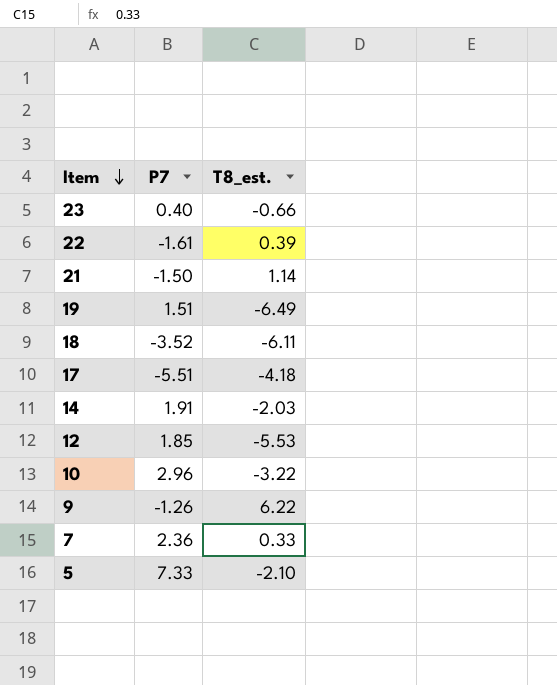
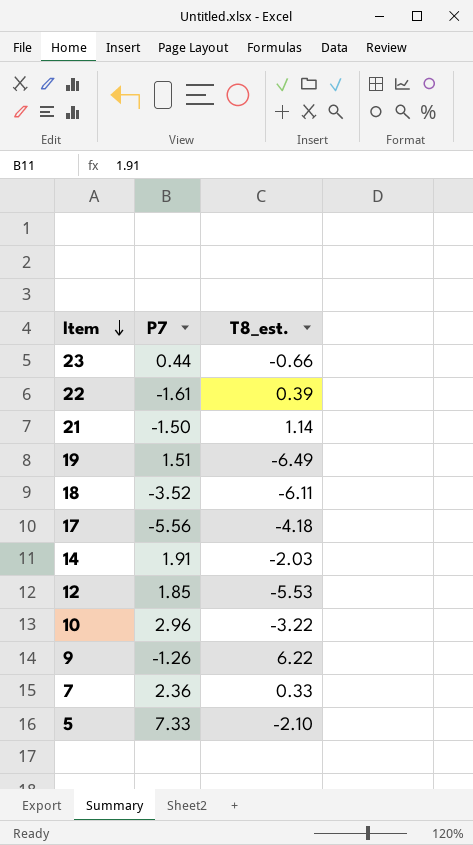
23 | P7: 0.40 -> 0.44
17 | P7: -5.51 -> -5.56

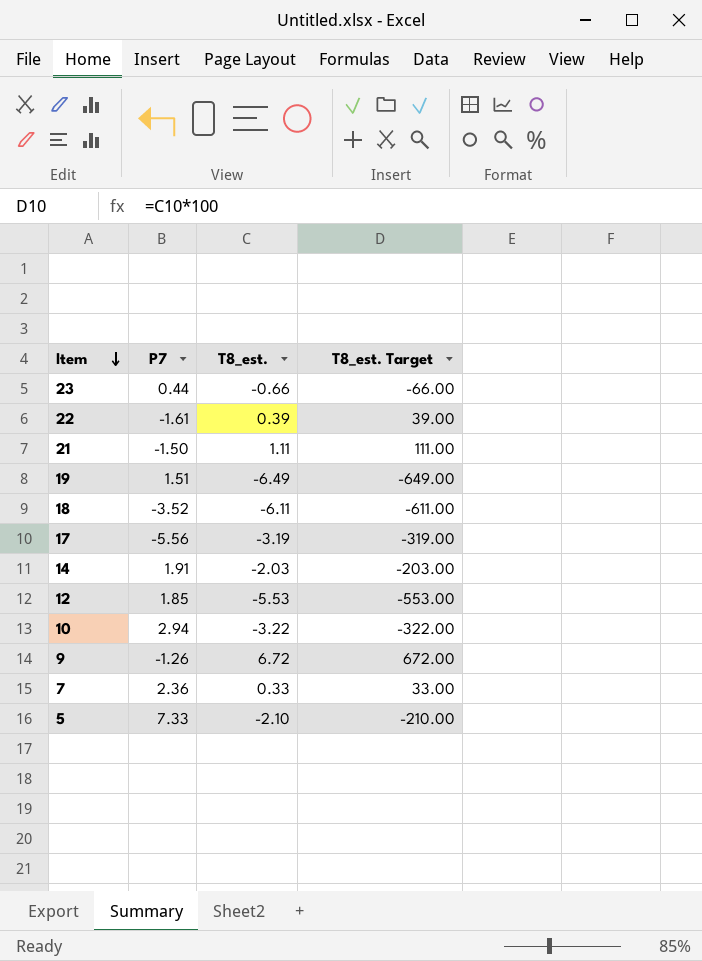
column T8_est. Target | formula: none -> [T8_est.] * 100
21 | T8_est.: 1.14 -> 1.11
17 | T8_est.: -4.18 -> -3.19
10 | P7: 2.96 -> 2.94
9 | T8_est.: 6.22 -> 6.72

